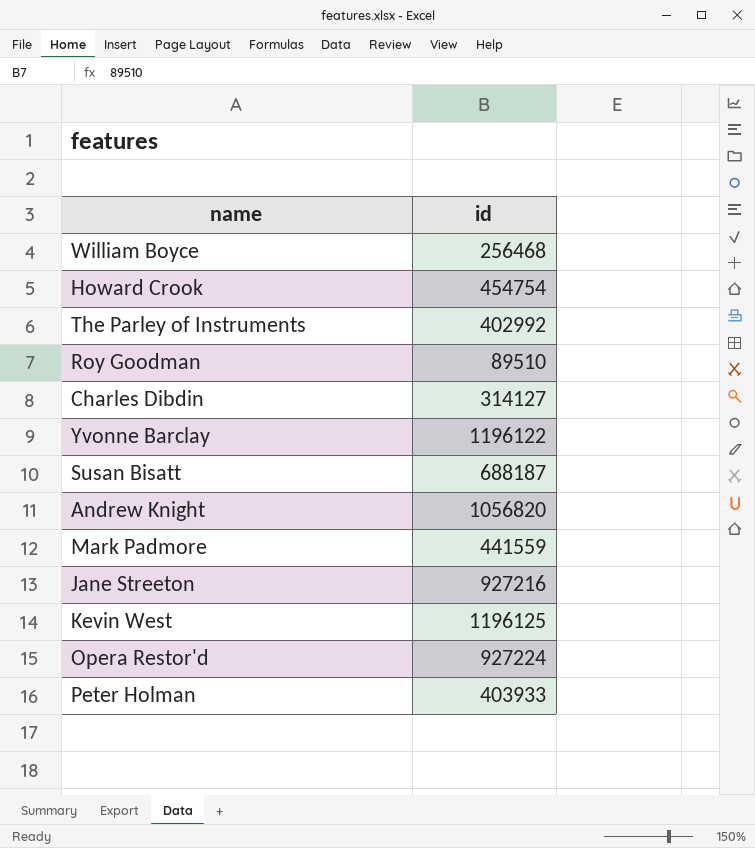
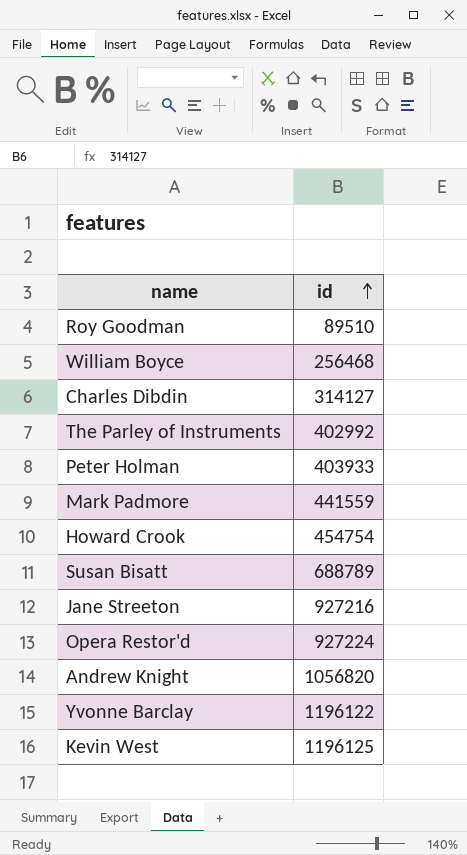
row order: none -> id ascending
Susan Bisatt | id: 688187 -> 688789

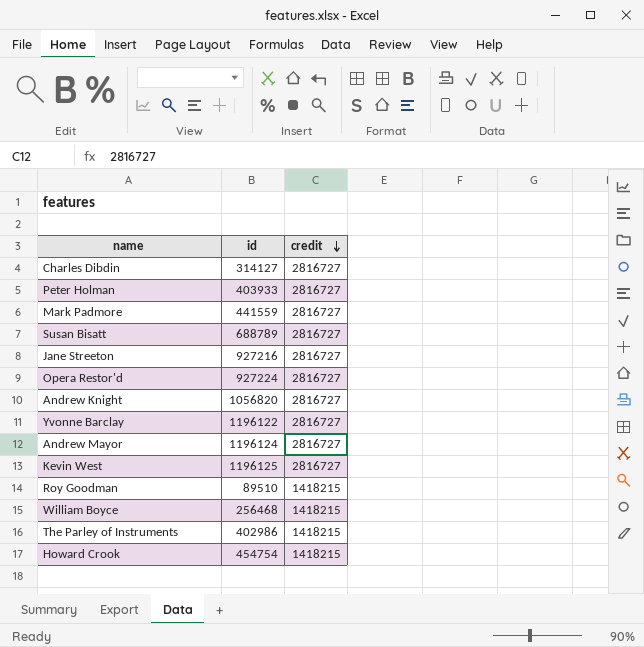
row order: id ascending -> credit descending
column credit | position: none -> 3
row Andrew Mayor: none -> 1196124 | 2816727
The Parley of Instruments | id: 402992 -> 402986

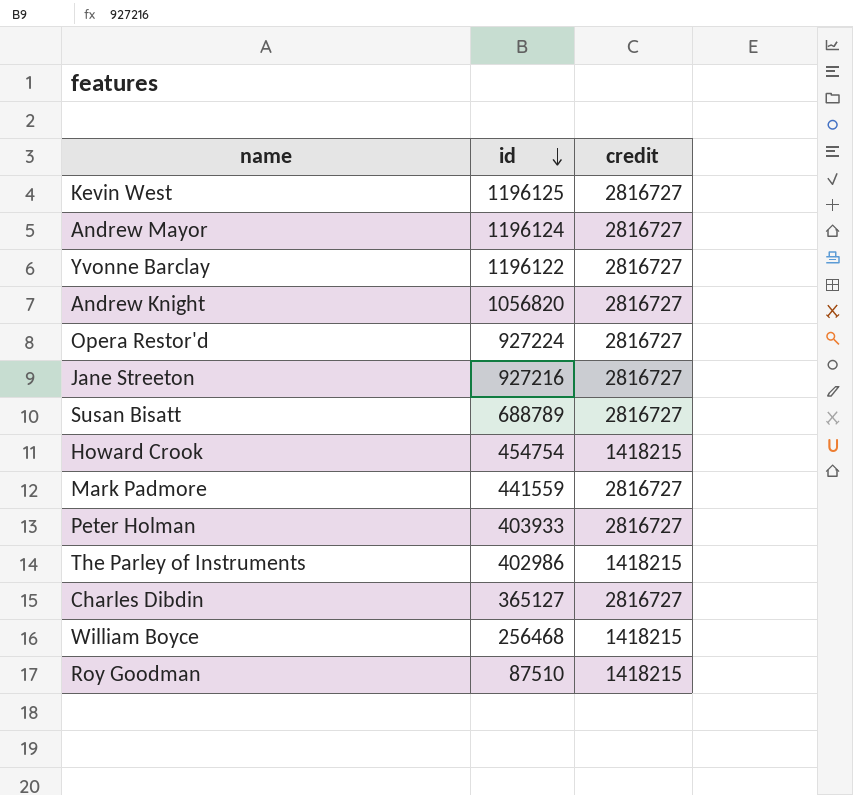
row order: credit descending -> id descending
Charles Dibdin | id: 314127 -> 365127
Roy Goodman | id: 89510 -> 87510

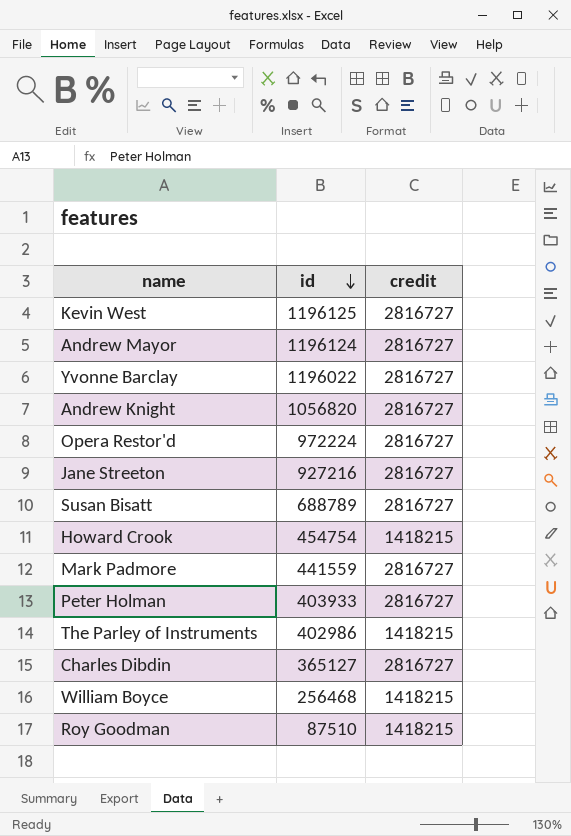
Yvonne Barclay | id: 1196122 -> 1196022
Opera Restor'd | id: 927224 -> 972224

